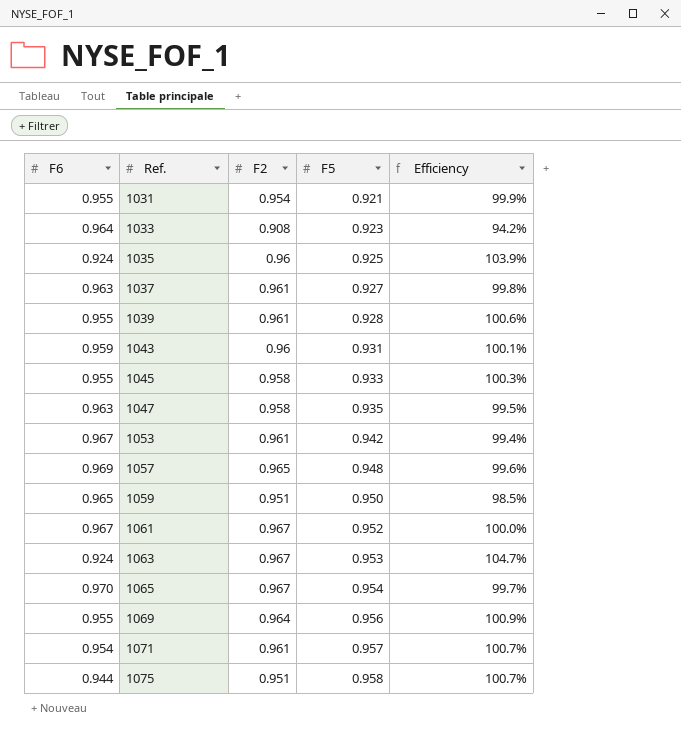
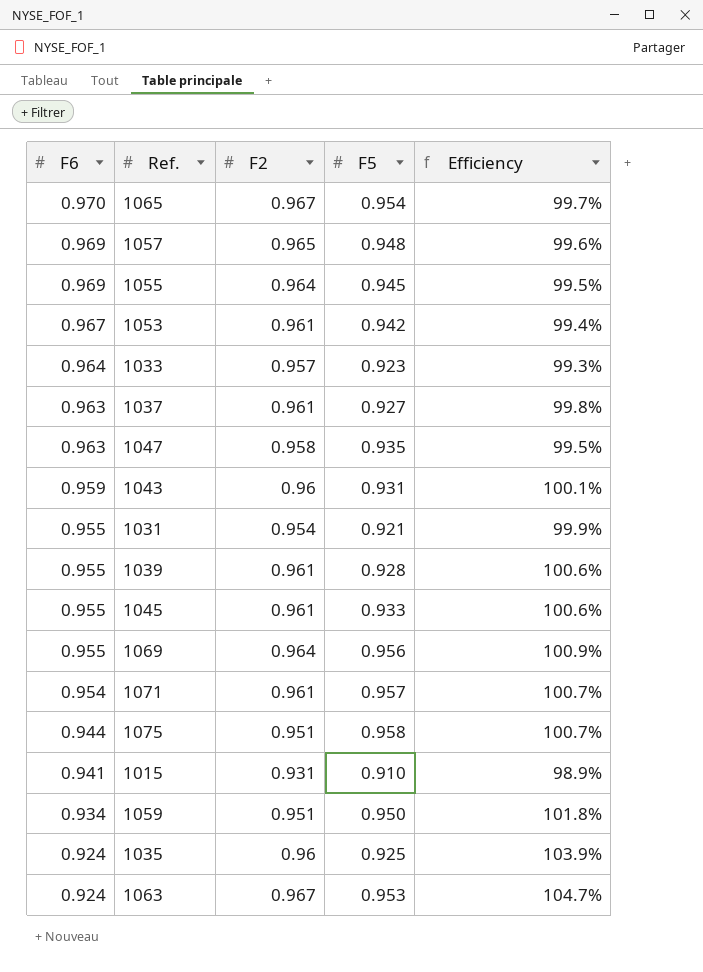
row order: Ref. ascending -> F6 descending
row 1061: 0.967 | 0.967 | 0.952 | 100.0% -> none
row 1055: none -> 0.969 | 0.964 | 0.945 | 99.5%
1033 | F2: 0.908 -> 0.957
1033 | Efficiency: 94.2% -> 99.3%
1045 | F2: 0.958 -> 0.961
1045 | Efficiency: 100.3% -> 100.6%
row 1015: none -> 0.941 | 0.931 | 0.910 | 98.9%
1059 | F6: 0.965 -> 0.934
1059 | Efficiency: 98.5% -> 101.8%

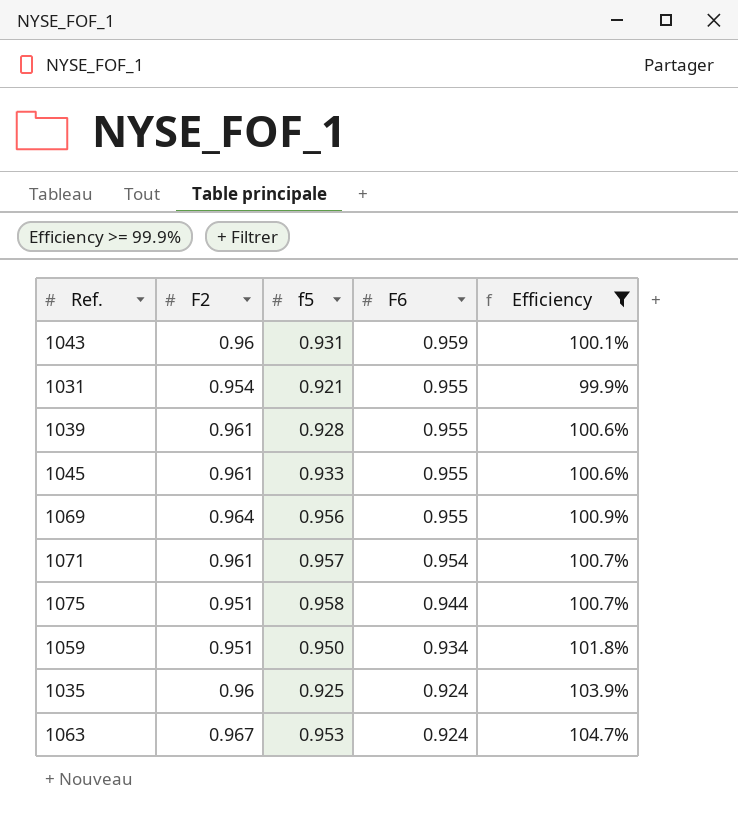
filter: none -> Efficiency >= 99.9%
column name: F5 -> f5
column F6 | position: 1 -> 4

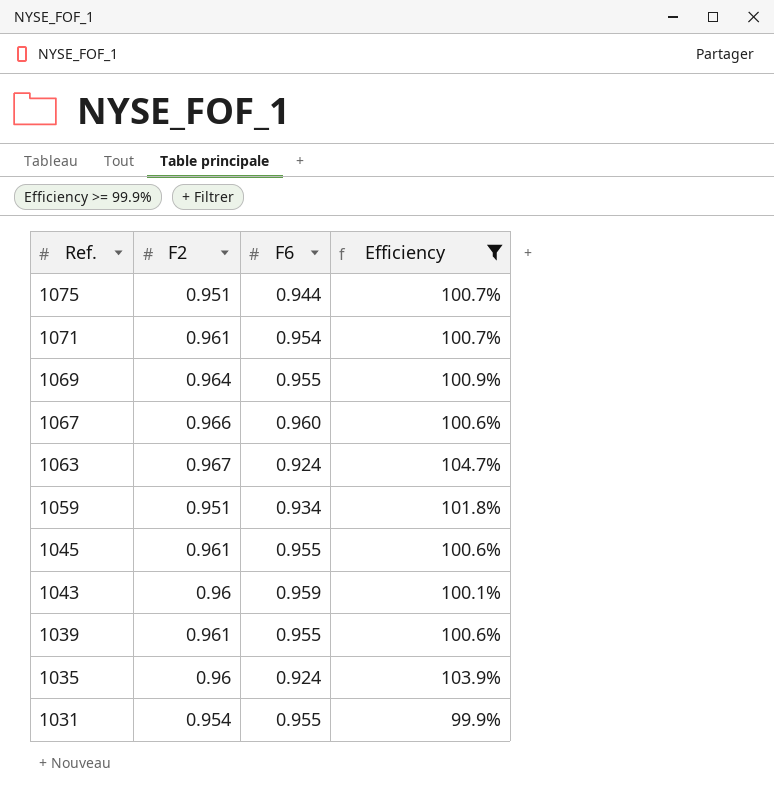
row order: F6 descending -> Ref. descending
column f5 | position: 3 -> none
row 1067: none -> 0.966 | 0.960 | 100.6%

